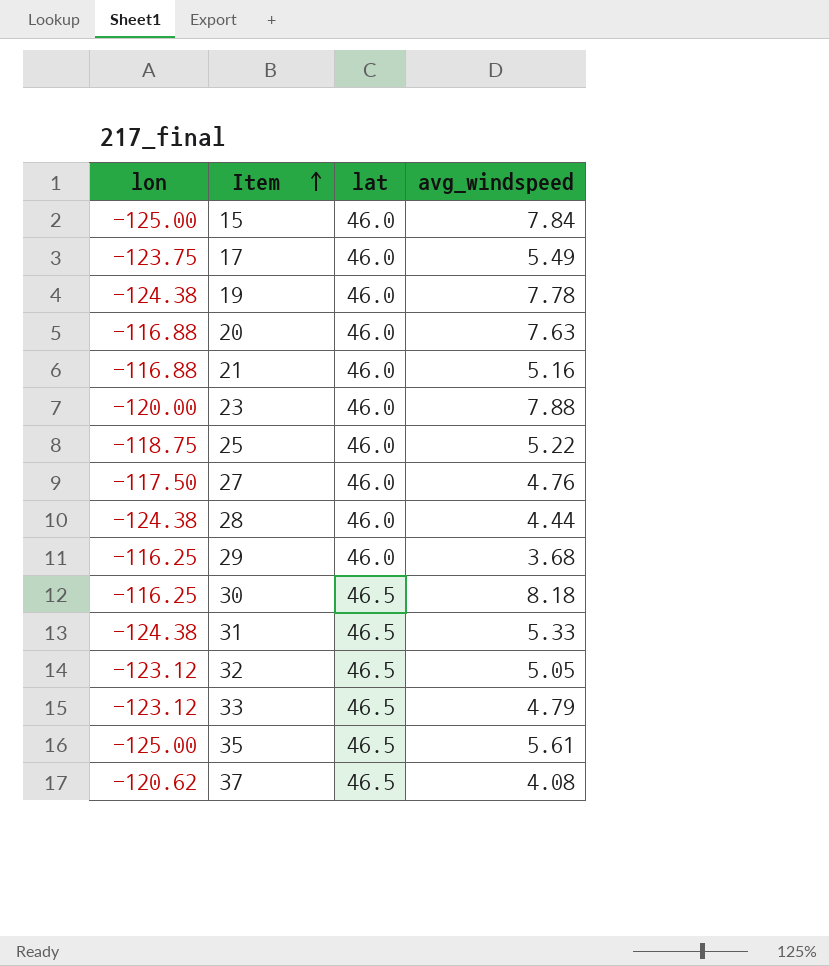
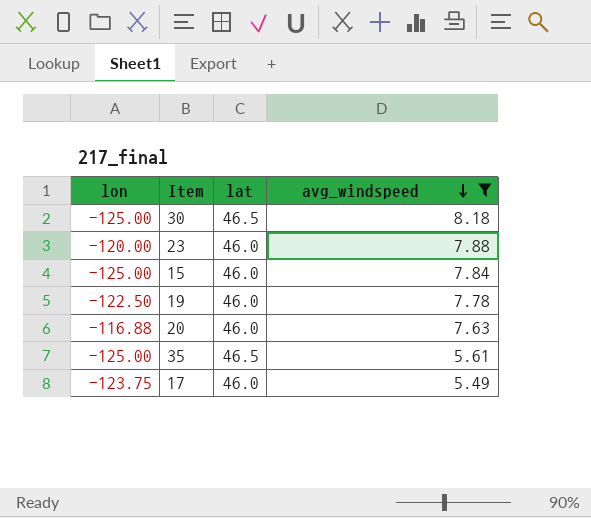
filter: none -> avg_windspeed >= 5.49
row order: Item ascending -> avg_windspeed descending
30 | lon: -116.25 -> -125.00
19 | lon: -124.38 -> -122.50

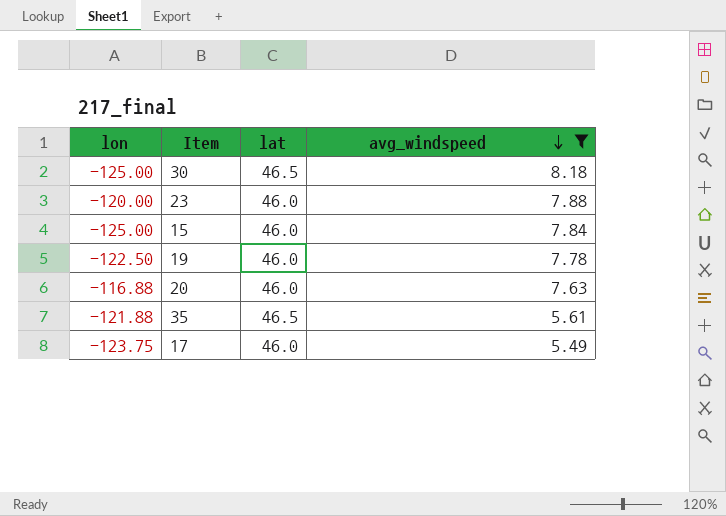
35 | lon: -125.00 -> -121.88

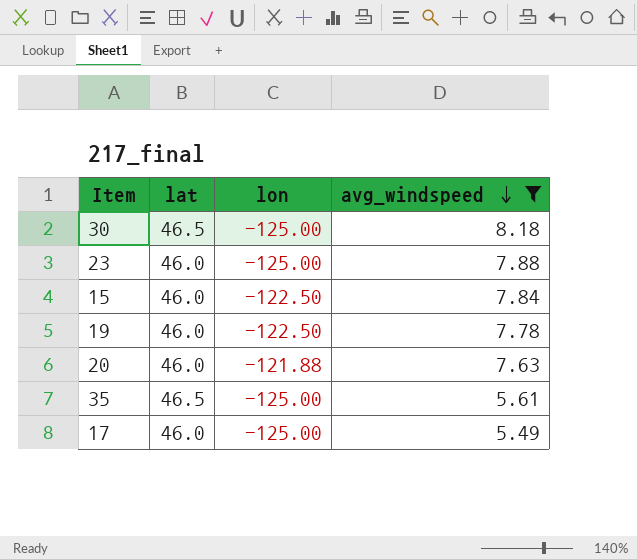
column lon | position: 1 -> 3
23 | lon: -120.00 -> -125.00
15 | lon: -125.00 -> -122.50
20 | lon: -116.88 -> -121.88
35 | lon: -121.88 -> -125.00
17 | lon: -123.75 -> -125.00

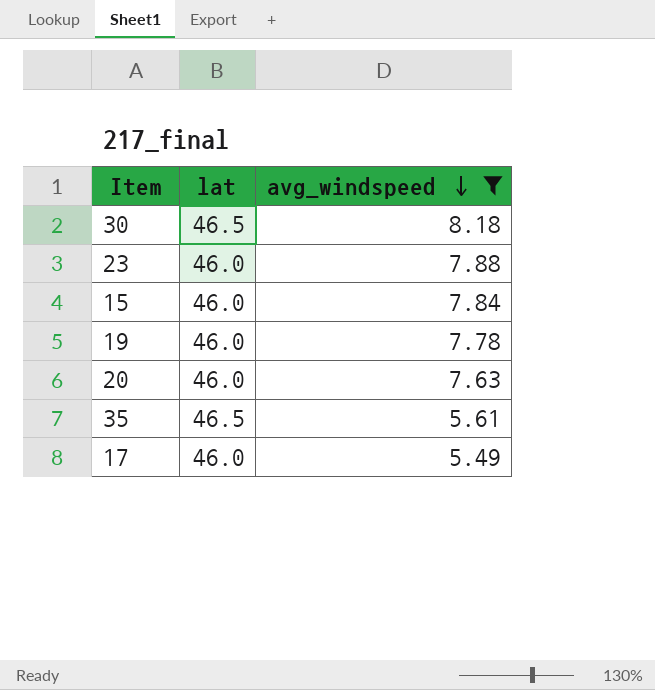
column lon | position: 3 -> none

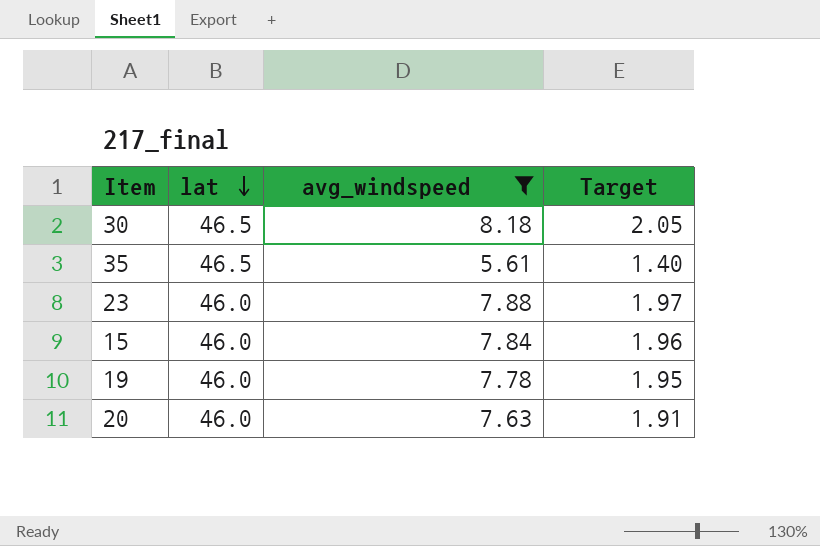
row order: avg_windspeed descending -> lat descending
column Target | formula: none -> [avg_windspeed] * 0.25
row 17: 46.0 | 5.49 -> none

